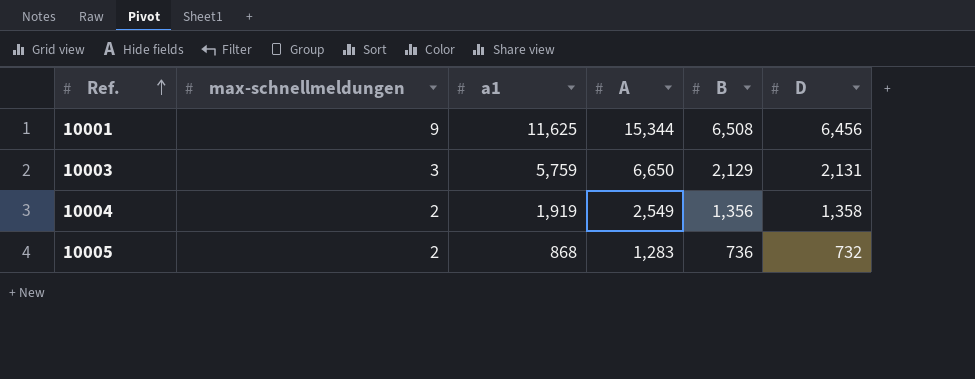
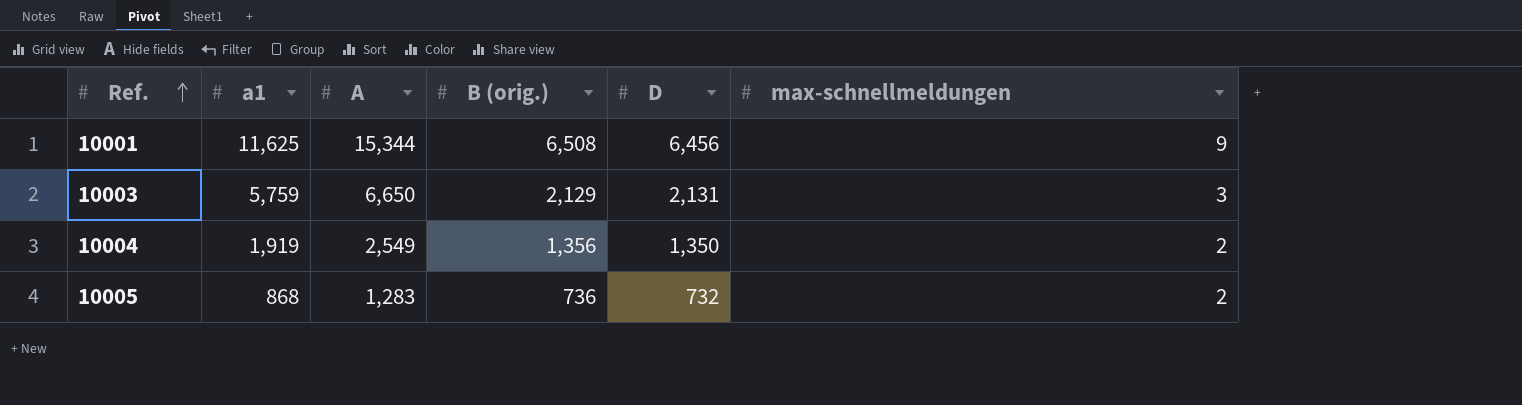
column name: B -> B (orig.)
column max-schnellmeldungen | position: 2 -> 6
10004 | D: 1,358 -> 1,350

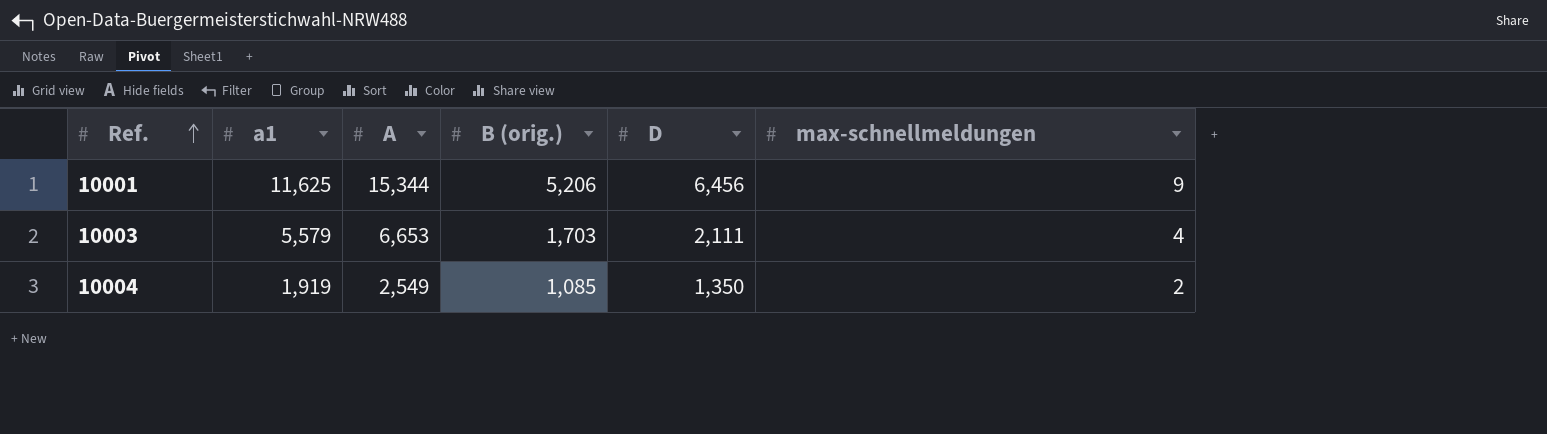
row 10005: 868 | 1,283 | 736 | 732 | 2 -> none
10001 | B (orig.): 6,508 -> 5,206
10003 | a1: 5,759 -> 5,579
10003 | A: 6,650 -> 6,653
10003 | B (orig.): 2,129 -> 1,703
10003 | D: 2,131 -> 2,111
10003 | max-schnellmeldungen: 3 -> 4
10004 | B (orig.): 1,356 -> 1,085

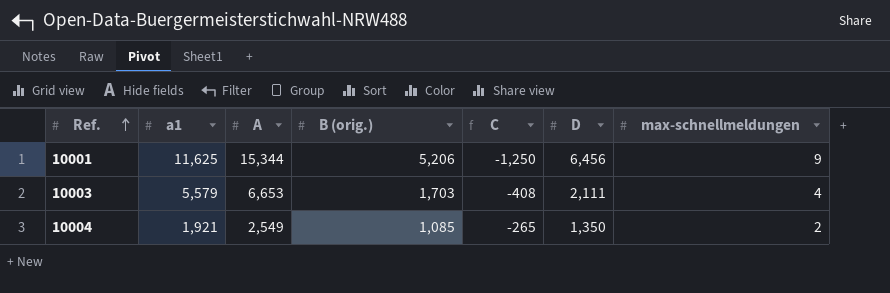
column C | formula: none -> [B (orig.)] - [D]
10004 | a1: 1,919 -> 1,921

